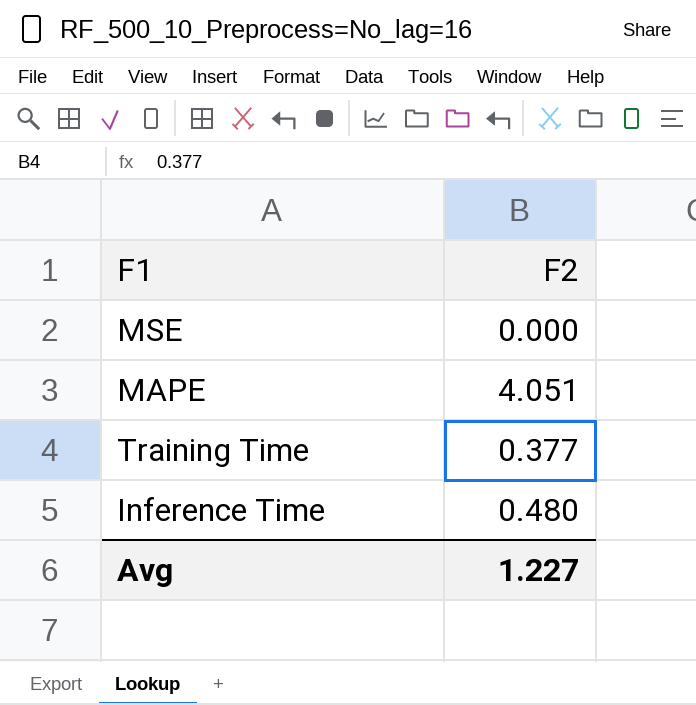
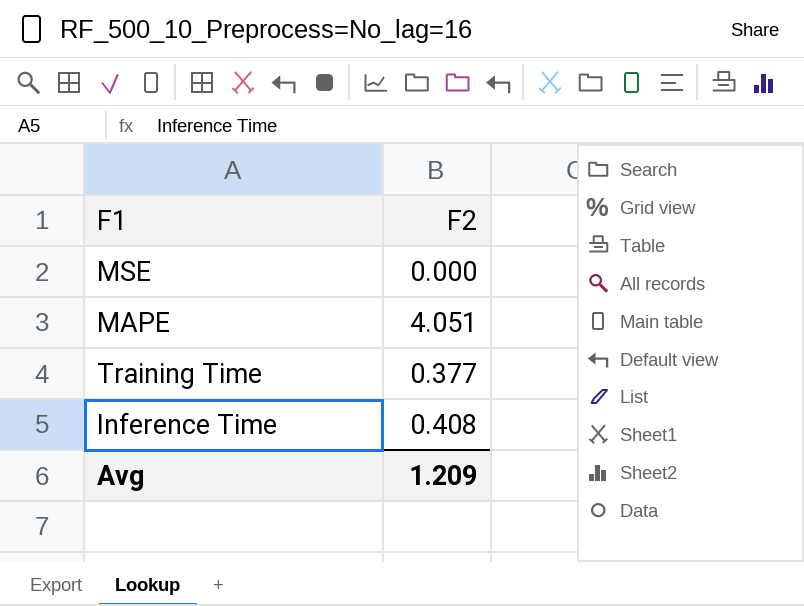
Inference Time | F2: 0.480 -> 0.408
Avg | F2: 1.227 -> 1.209

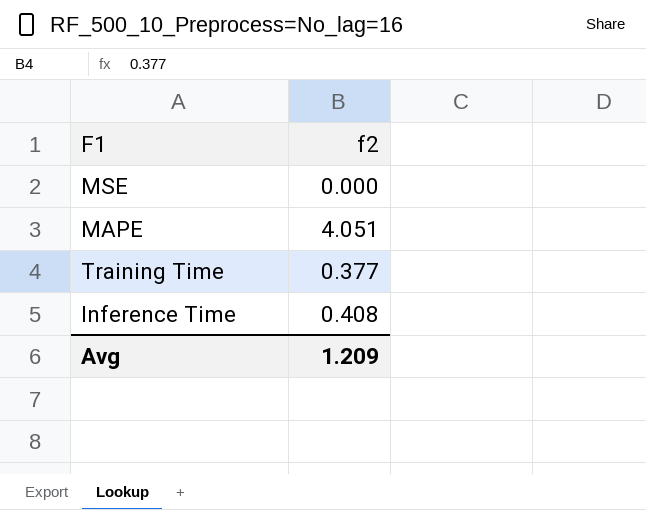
column name: F2 -> f2

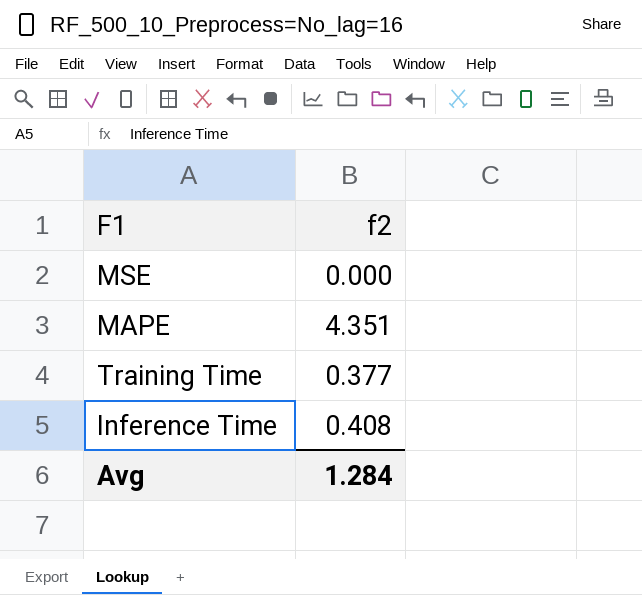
MAPE | f2: 4.051 -> 4.351
Avg | f2: 1.209 -> 1.284

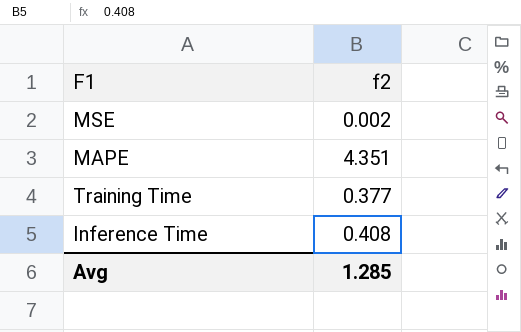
MSE | f2: 0.000 -> 0.002
Avg | f2: 1.284 -> 1.285

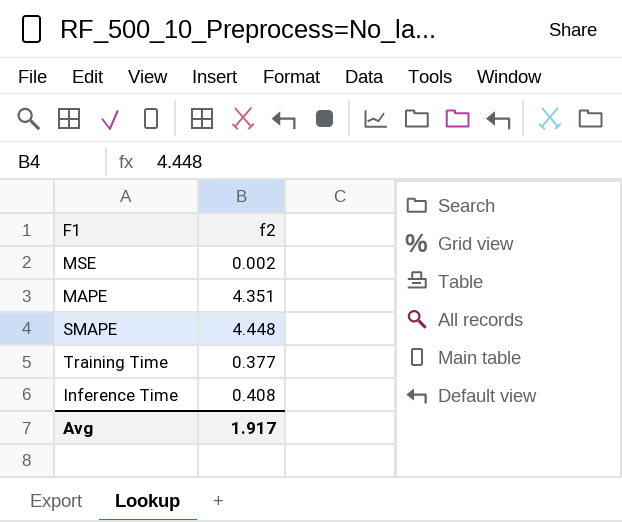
row SMAPE: none -> 4.448
Avg | f2: 1.285 -> 1.917

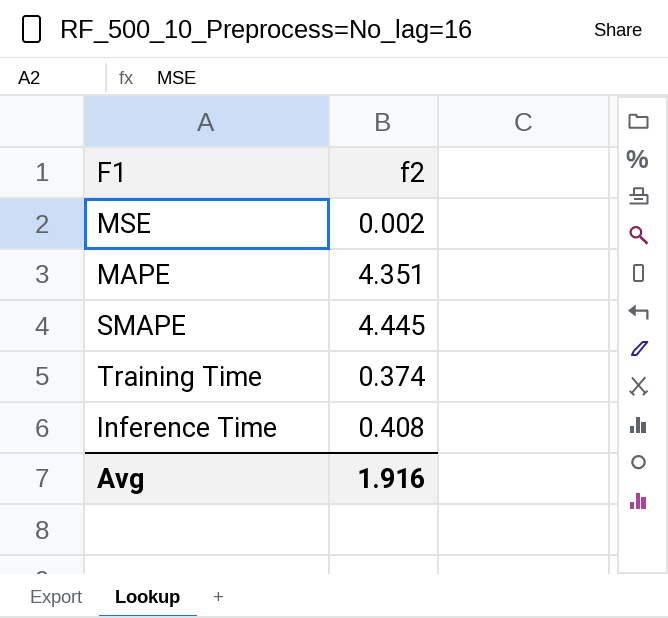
SMAPE | f2: 4.448 -> 4.445
Training Time | f2: 0.377 -> 0.374
Avg | f2: 1.917 -> 1.916

